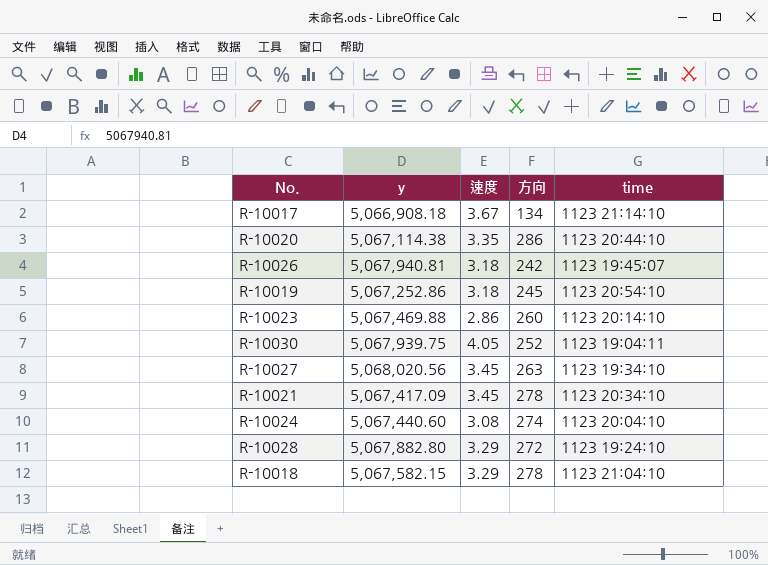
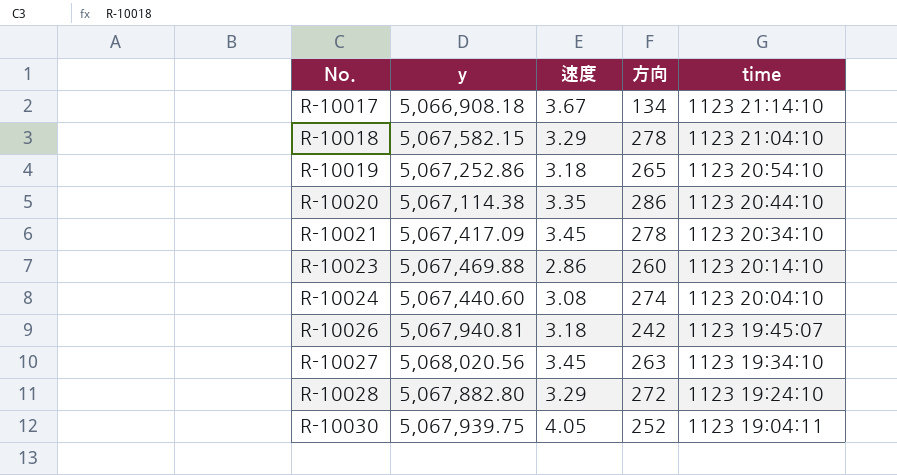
row order: none -> No. ascending
R-10019 | 方向: 245 -> 265

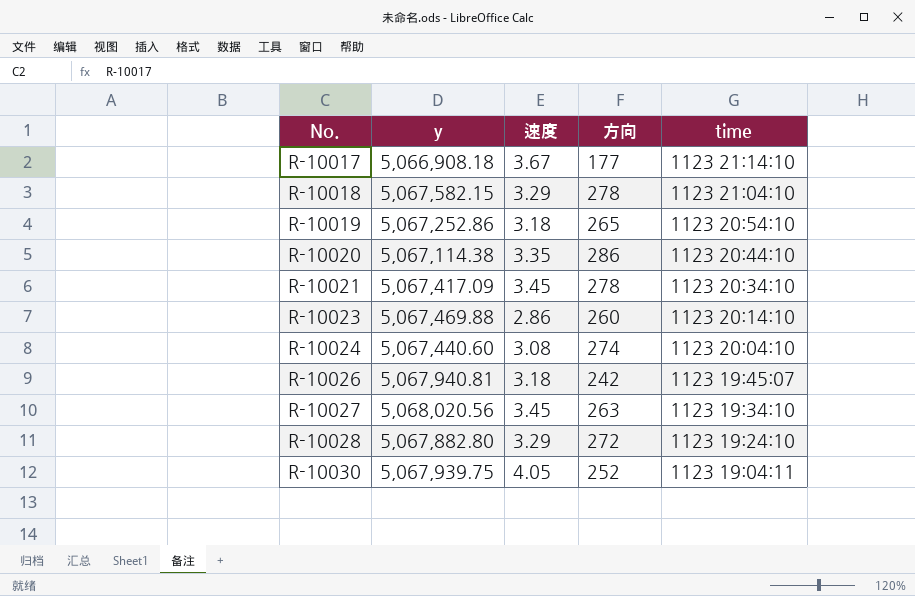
R-10017 | 方向: 134 -> 177

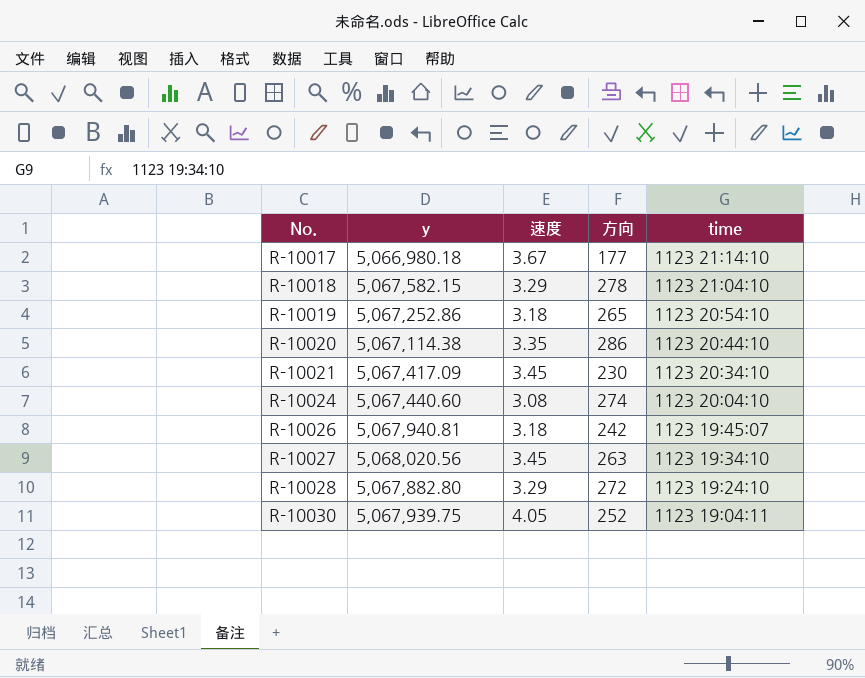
row R-10023: 5,067,469.88 | 2.86 | 260 | 1123 20:14:10 -> none
R-10017 | y: 5,066,908.18 -> 5,066,980.18
R-10021 | 方向: 278 -> 230

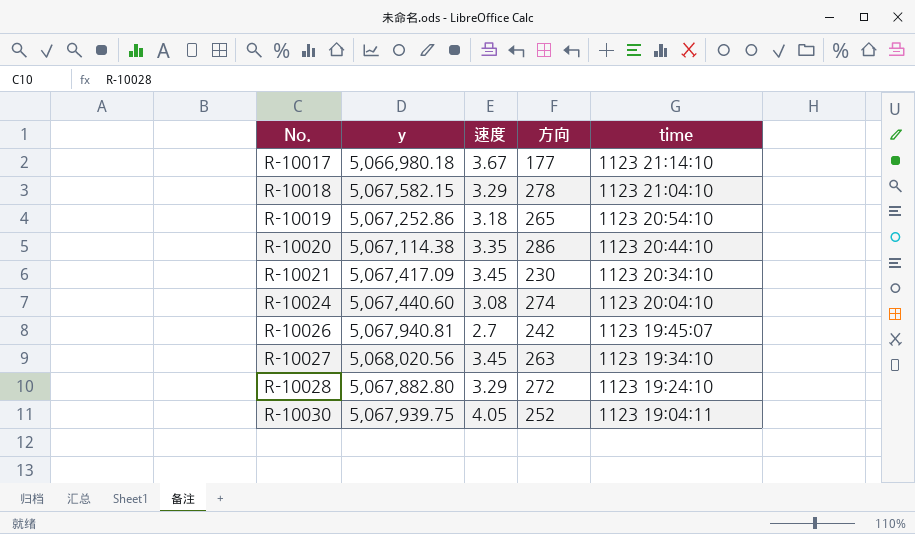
R-10026 | 速度: 3.18 -> 2.7

